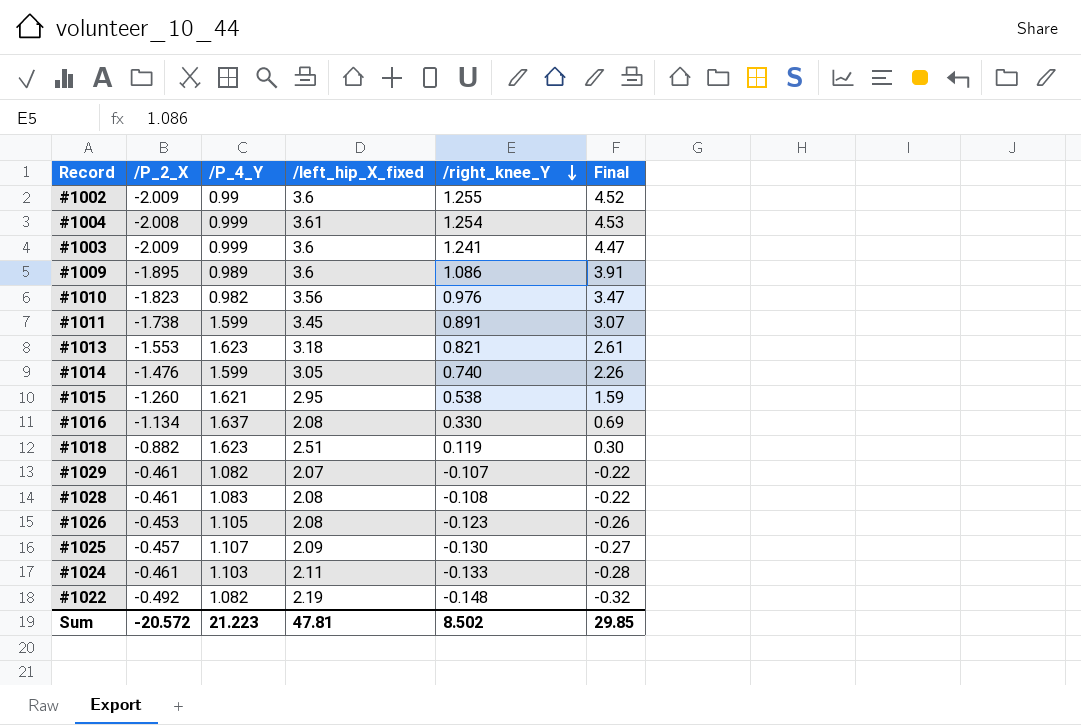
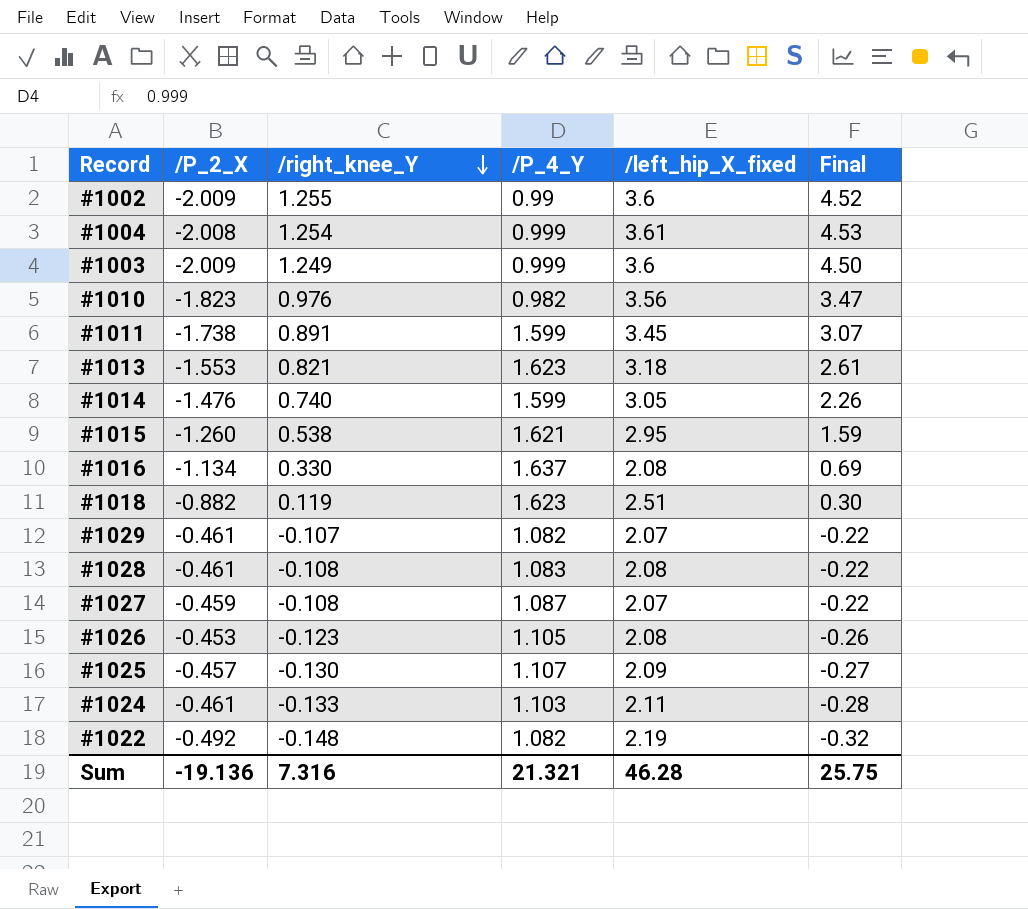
column /right_knee_Y | position: 5 -> 3
row #1009: -1.895 | 0.989 | 3.6 | 1.086 | 3.91 -> none
#1003 | /right_knee_Y: 1.241 -> 1.249
#1003 | Final: 4.47 -> 4.50
row #1027: none -> -0.459 | -0.108 | 1.087 | 2.07 | -0.22
Sum | /P_2_X: -20.572 -> -19.136
Sum | /right_knee_Y: 8.502 -> 7.316
Sum | /P_4_Y: 21.223 -> 21.321
Sum | /left_hip_X_fixed: 47.81 -> 46.28
Sum | Final: 29.85 -> 25.75

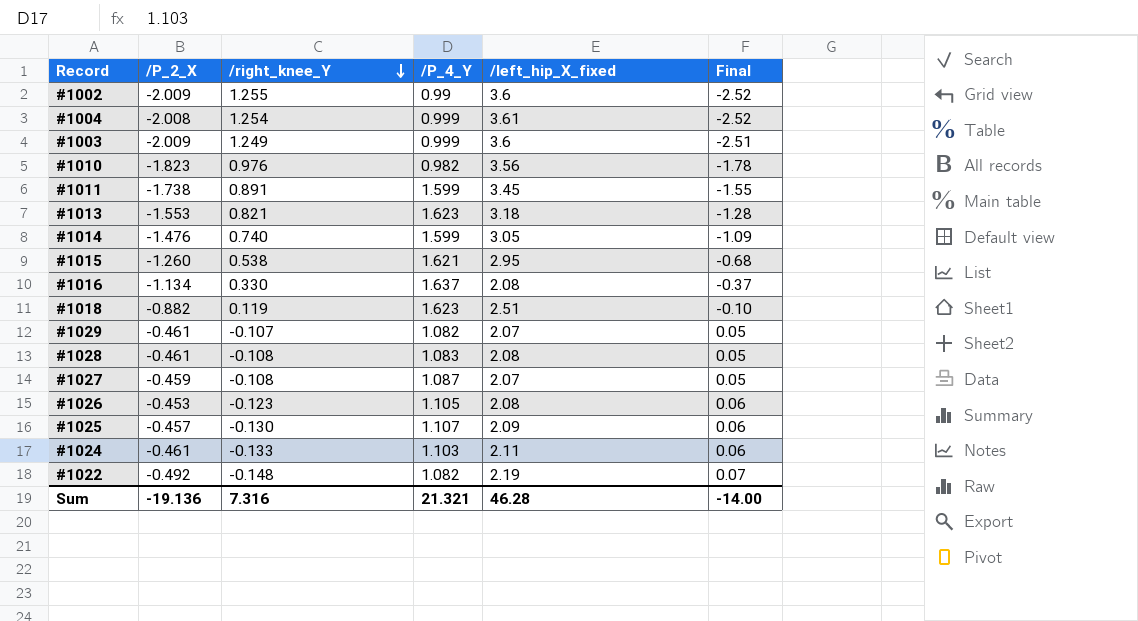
column Final | formula: [/right_knee_Y] * [/left_hip_X_fixed] -> [/P_2_X] * [/right_knee_Y]
Sum | Final: 25.75 -> -14.00

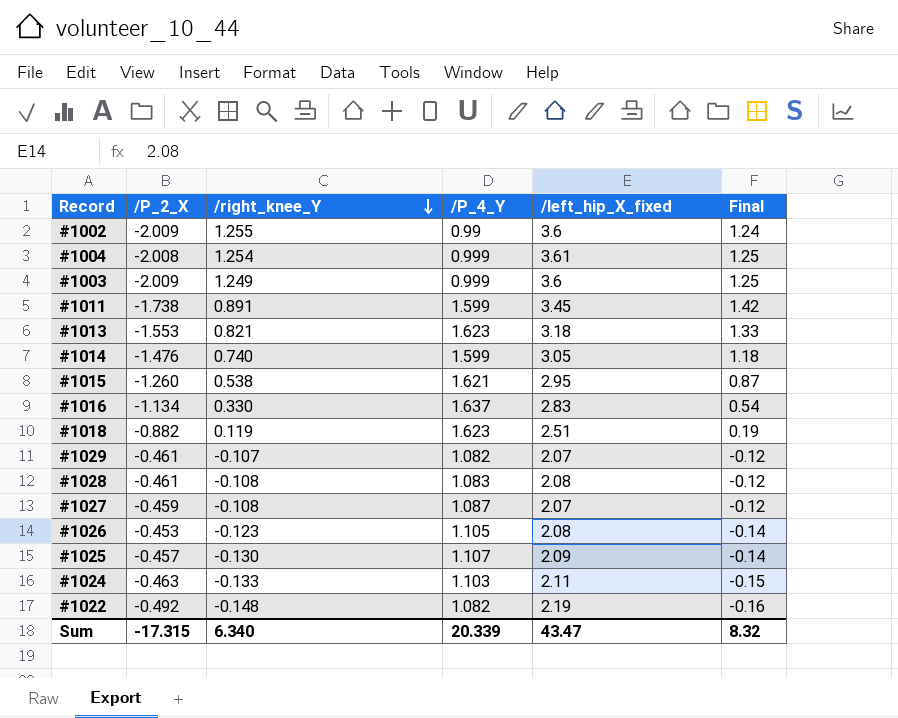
column Final | formula: [/P_2_X] * [/right_knee_Y] -> [/right_knee_Y] * [/P_4_Y]
row #1010: -1.823 | 0.976 | 0.982 | 3.56 | -1.78 -> none
#1016 | /left_hip_X_fixed: 2.08 -> 2.83
#1024 | /P_2_X: -0.461 -> -0.463
Sum | /P_2_X: -19.136 -> -17.315
Sum | /right_knee_Y: 7.316 -> 6.340
Sum | /P_4_Y: 21.321 -> 20.339
Sum | /left_hip_X_fixed: 46.28 -> 43.47
Sum | Final: -14.00 -> 8.32

